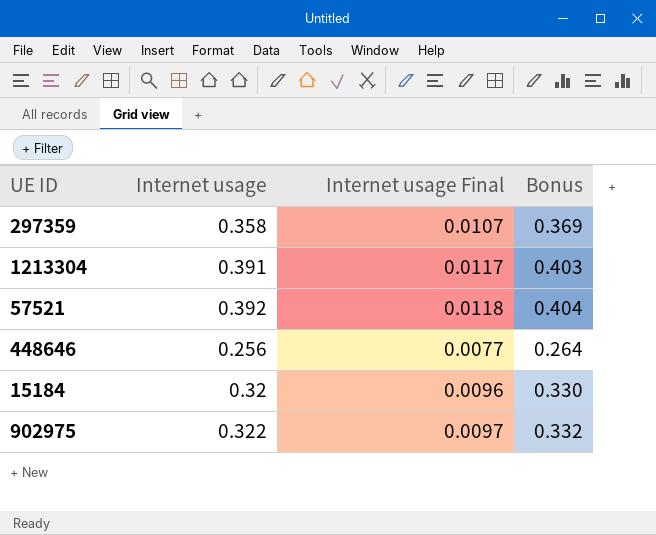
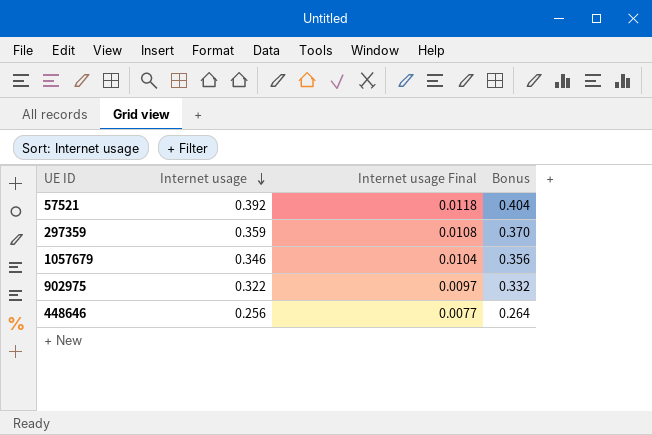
row order: none -> Internet usage descending
row 1213304: 0.391 | 0.0117 | 0.403 -> none
row 15184: 0.32 | 0.0096 | 0.330 -> none
297359 | Internet usage: 0.358 -> 0.359
297359 | Internet usage Final: 0.0107 -> 0.0108
297359 | Bonus: 0.369 -> 0.370
row 1057679: none -> 0.346 | 0.0104 | 0.356

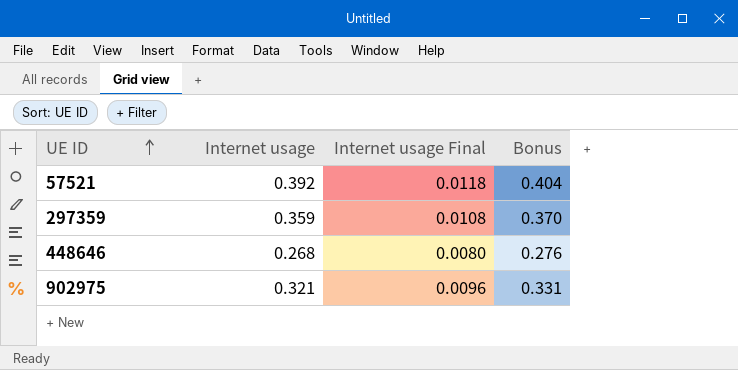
row order: Internet usage descending -> UE ID ascending
row 1057679: 0.346 | 0.0104 | 0.356 -> none
448646 | Internet usage: 0.256 -> 0.268
448646 | Internet usage Final: 0.0077 -> 0.0080
448646 | Bonus: 0.264 -> 0.276
902975 | Internet usage: 0.322 -> 0.321
902975 | Internet usage Final: 0.0097 -> 0.0096
902975 | Bonus: 0.332 -> 0.331

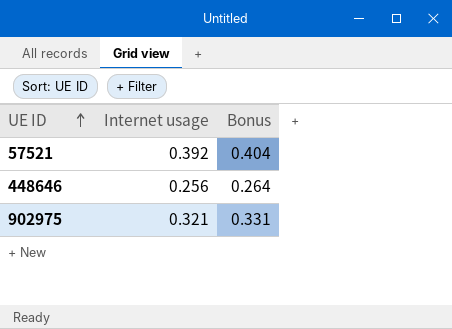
column Internet usage Final | formula: [Internet usage] * 0.03 -> none
row 297359: 0.359 | 0.0108 | 0.370 -> none
448646 | Internet usage: 0.268 -> 0.256
448646 | Bonus: 0.276 -> 0.264

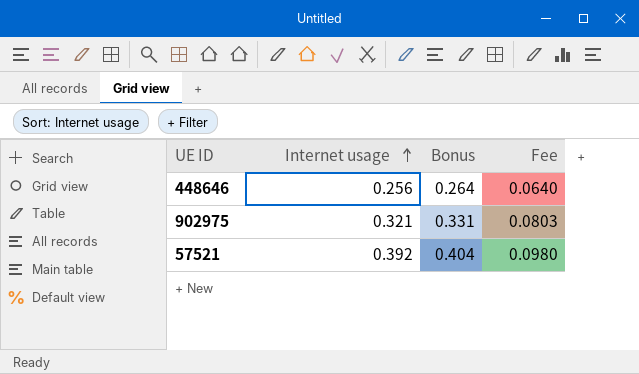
row order: UE ID ascending -> Internet usage ascending
column Fee | formula: none -> [Internet usage] * 0.25

